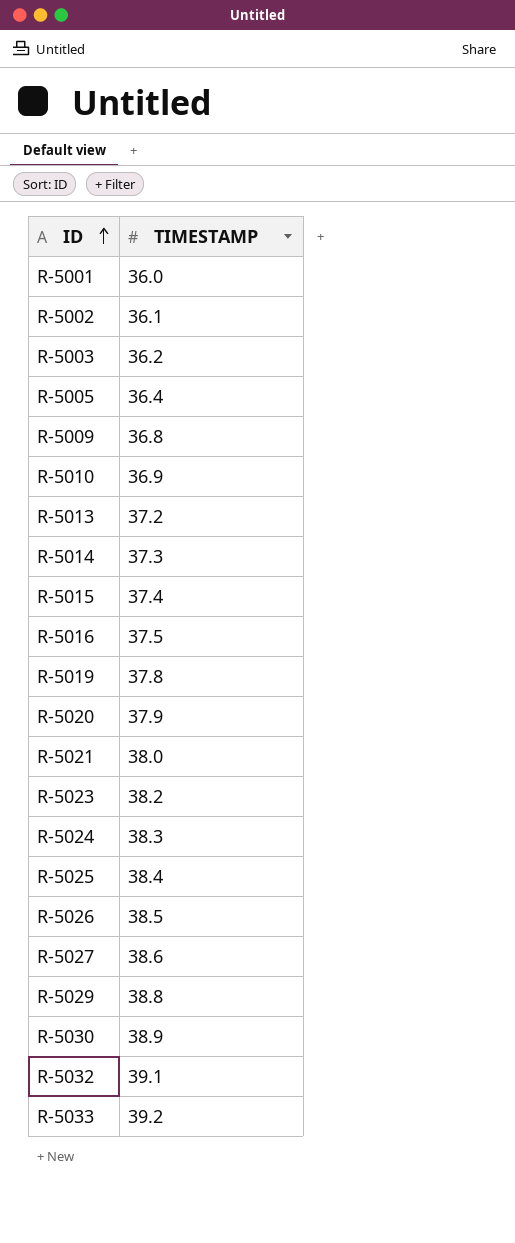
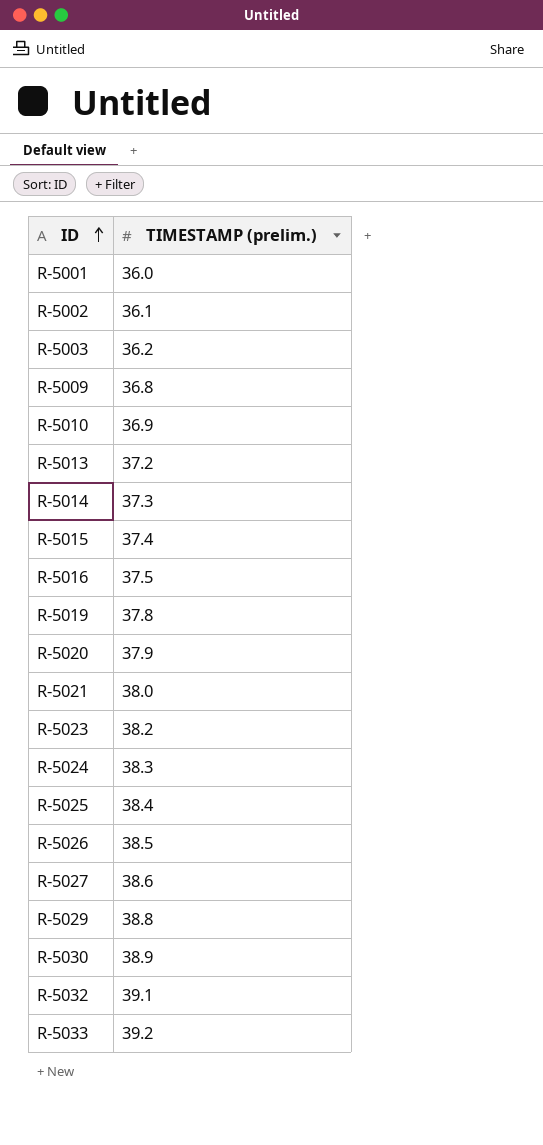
column name: TIMESTAMP -> TIMESTAMP (prelim.)
row R-5005: 36.4 -> none

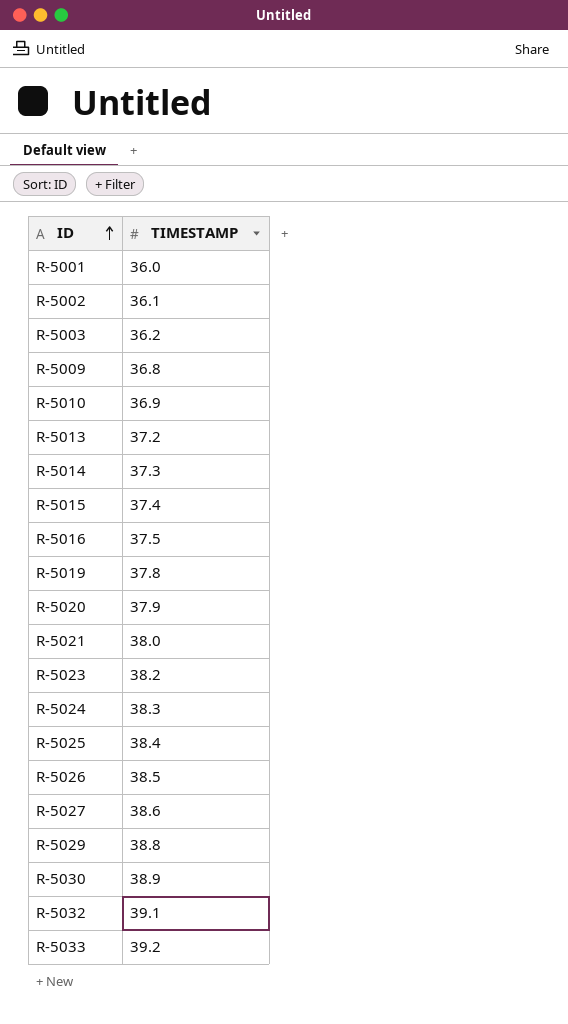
column name: TIMESTAMP (prelim.) -> TIMESTAMP

